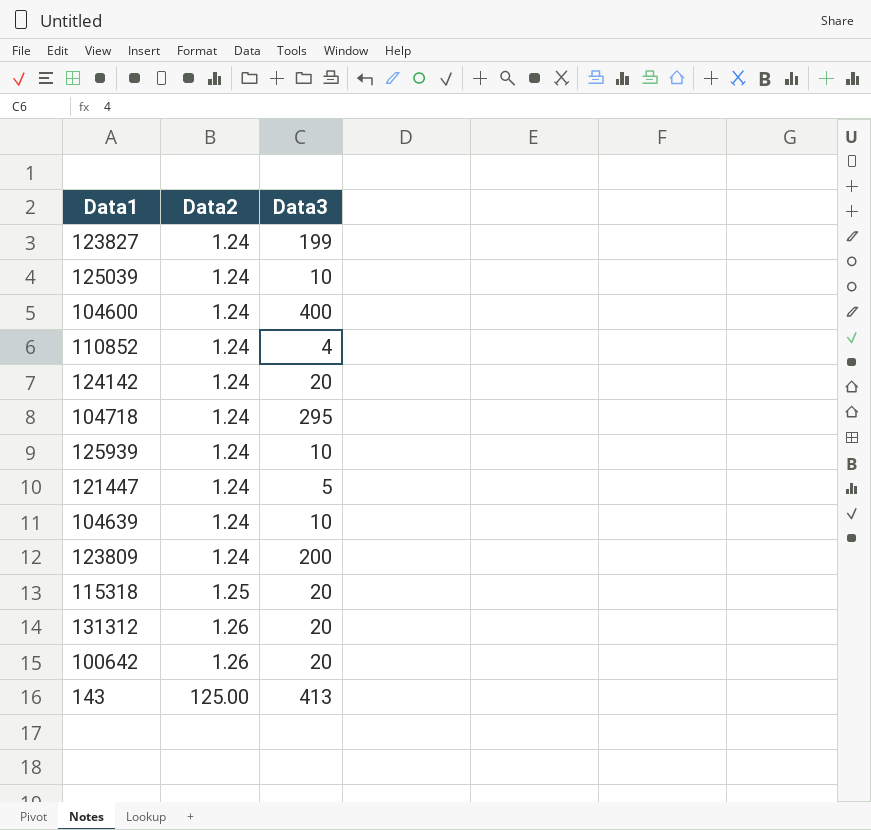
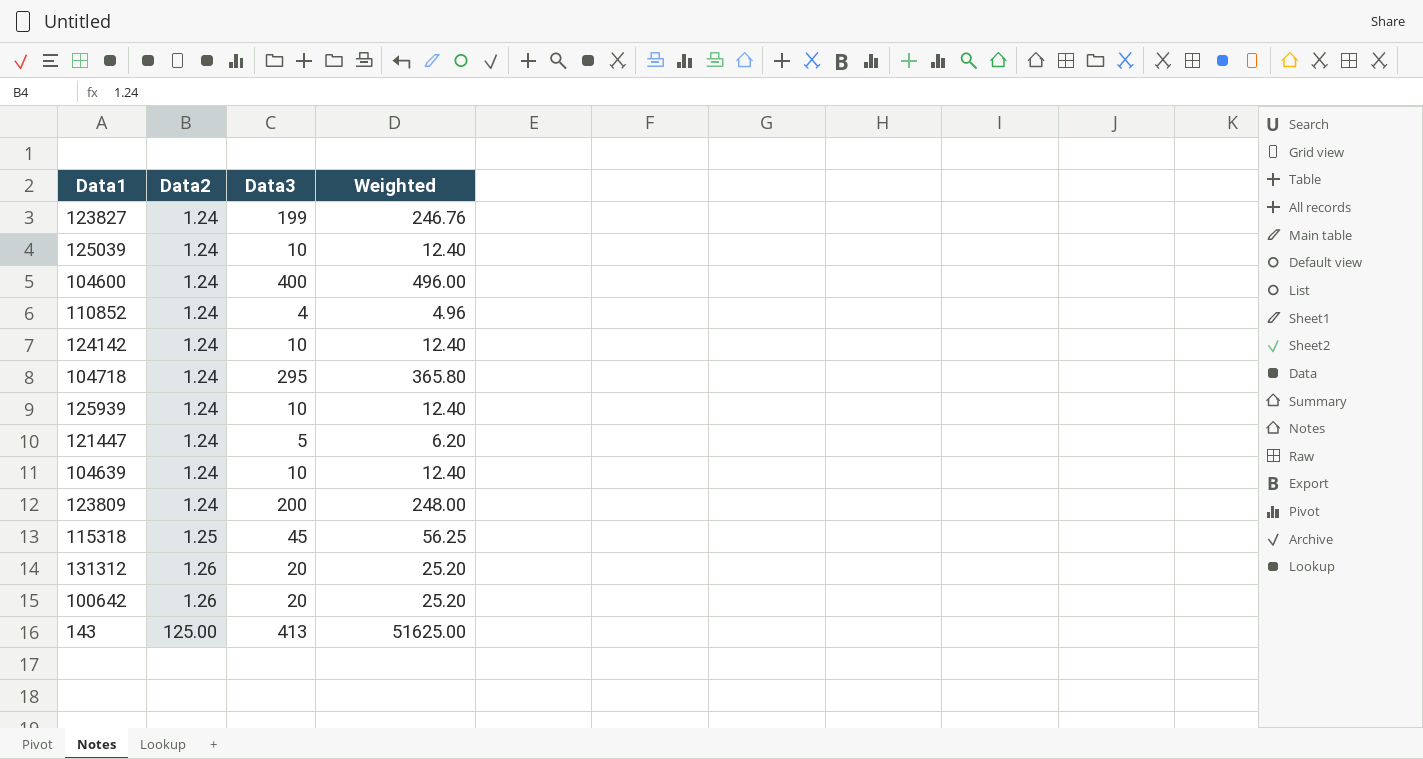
column Weighted | formula: none -> [Data2] * [Data3]
124142 | Data3: 20 -> 10
115318 | Data3: 20 -> 45

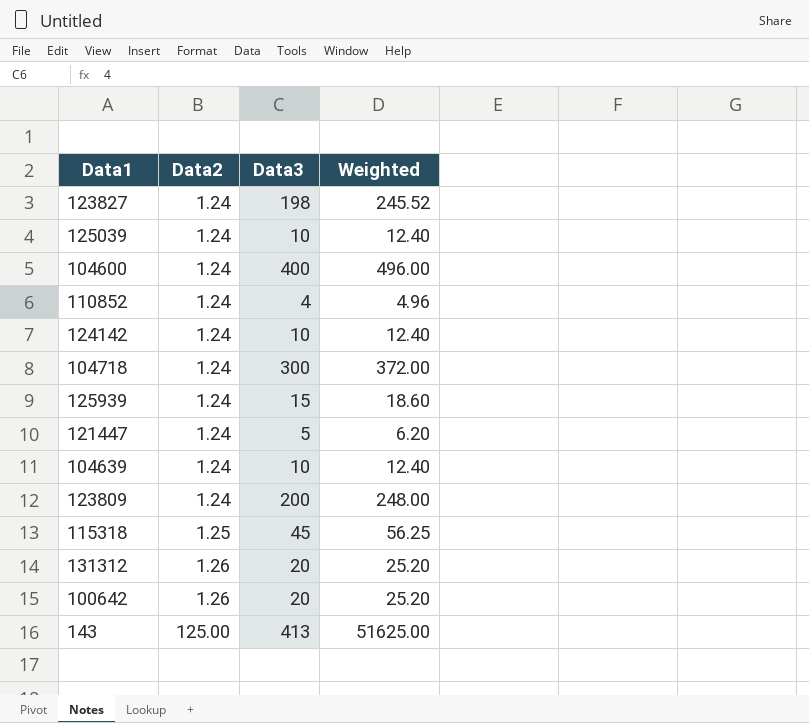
123827 | Data3: 199 -> 198
123827 | Weighted: 246.76 -> 245.52
104718 | Data3: 295 -> 300
104718 | Weighted: 365.80 -> 372.00
125939 | Data3: 10 -> 15
125939 | Weighted: 12.40 -> 18.60

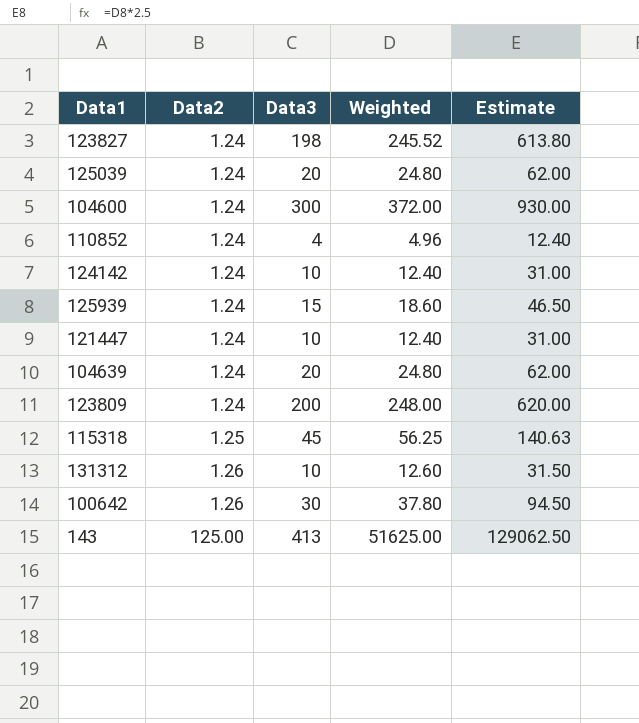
column Estimate | formula: none -> [Weighted] * 2.5
row 104718: 1.24 | 300 | 372.00 -> none
125039 | Data3: 10 -> 20
125039 | Weighted: 12.40 -> 24.80
104600 | Data3: 400 -> 300
104600 | Weighted: 496.00 -> 372.00
121447 | Data3: 5 -> 10
121447 | Weighted: 6.20 -> 12.40
104639 | Data3: 10 -> 20
104639 | Weighted: 12.40 -> 24.80
131312 | Data3: 20 -> 10
131312 | Weighted: 25.20 -> 12.60
100642 | Data3: 20 -> 30
100642 | Weighted: 25.20 -> 37.80

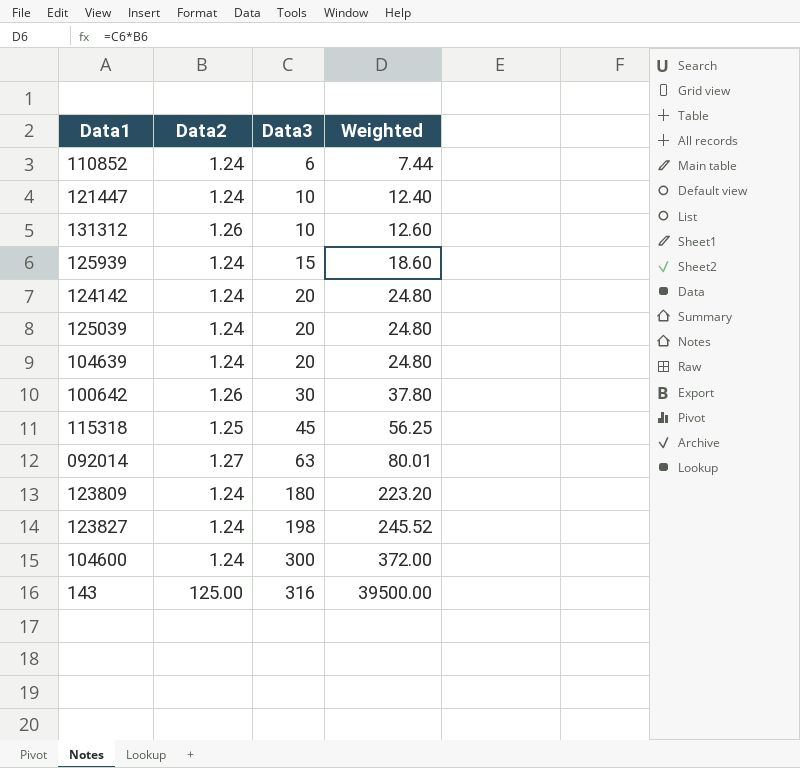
row order: Data2 ascending -> Data3 ascending
column Estimate | formula: [Weighted] * 2.5 -> none
110852 | Data3: 4 -> 6
110852 | Weighted: 4.96 -> 7.44
124142 | Data3: 10 -> 20
124142 | Weighted: 12.40 -> 24.80
row 092014: none -> 1.27 | 63 | 80.01
123809 | Data3: 200 -> 180
123809 | Weighted: 248.00 -> 223.20
143 | Data3: 413 -> 316
143 | Weighted: 51625.00 -> 39500.00

